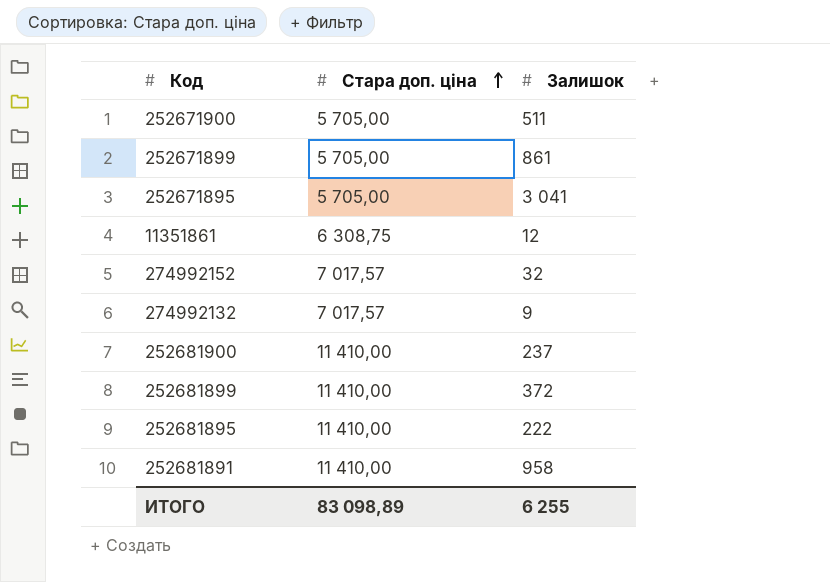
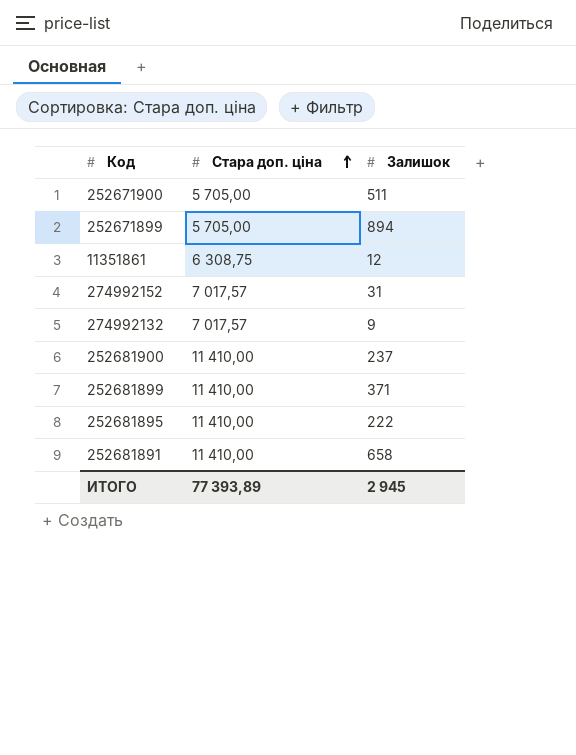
row 252671895: 5 705,00 | 3 041 -> none
252671899 | Залишок: 861 -> 894
274992152 | Залишок: 32 -> 31
252681899 | Залишок: 372 -> 371
252681891 | Залишок: 958 -> 658
ИТОГО | Стара доп. ціна: 83 098,89 -> 77 393,89
ИТОГО | Залишок: 6 255 -> 2 945

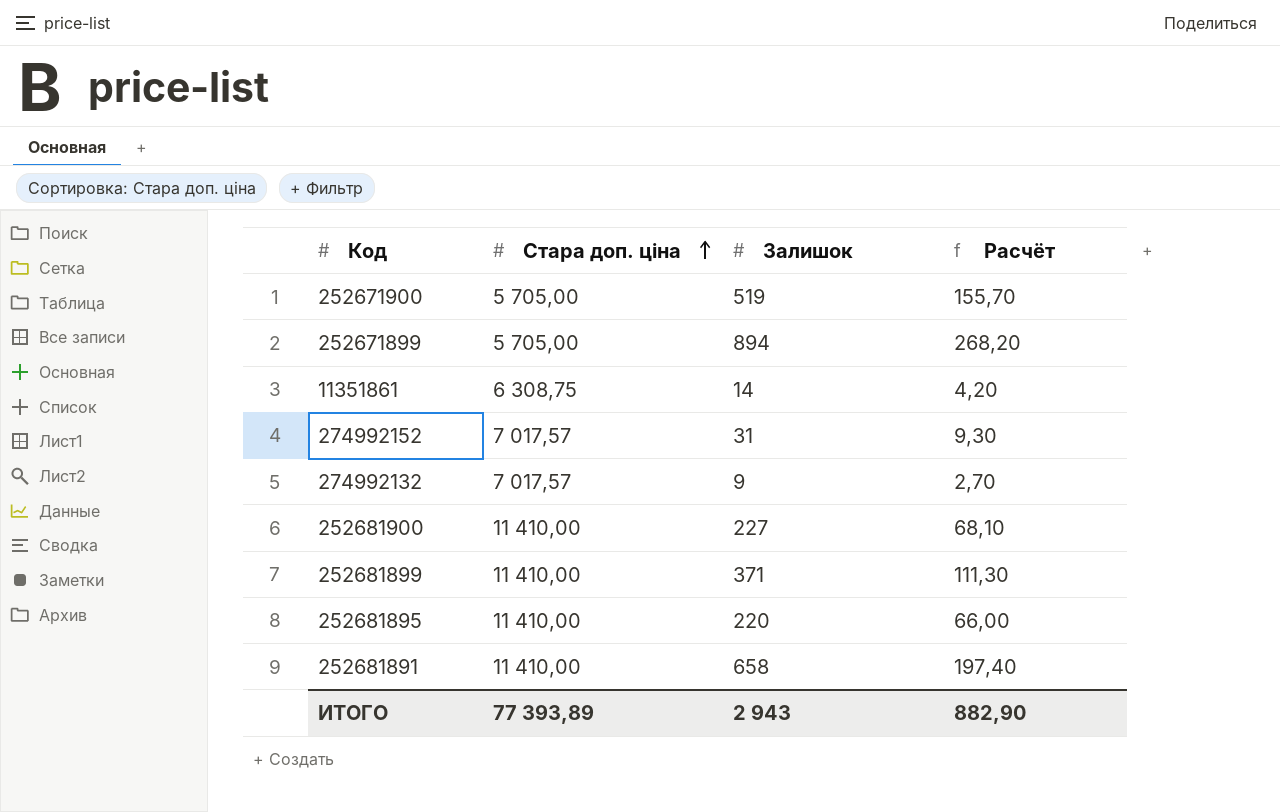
column Расчёт | formula: none -> [Залишок] * 0,3
252671900 | Залишок: 511 -> 519
11351861 | Залишок: 12 -> 14
252681900 | Залишок: 237 -> 227
252681895 | Залишок: 222 -> 220
ИТОГО | Залишок: 2 945 -> 2 943

